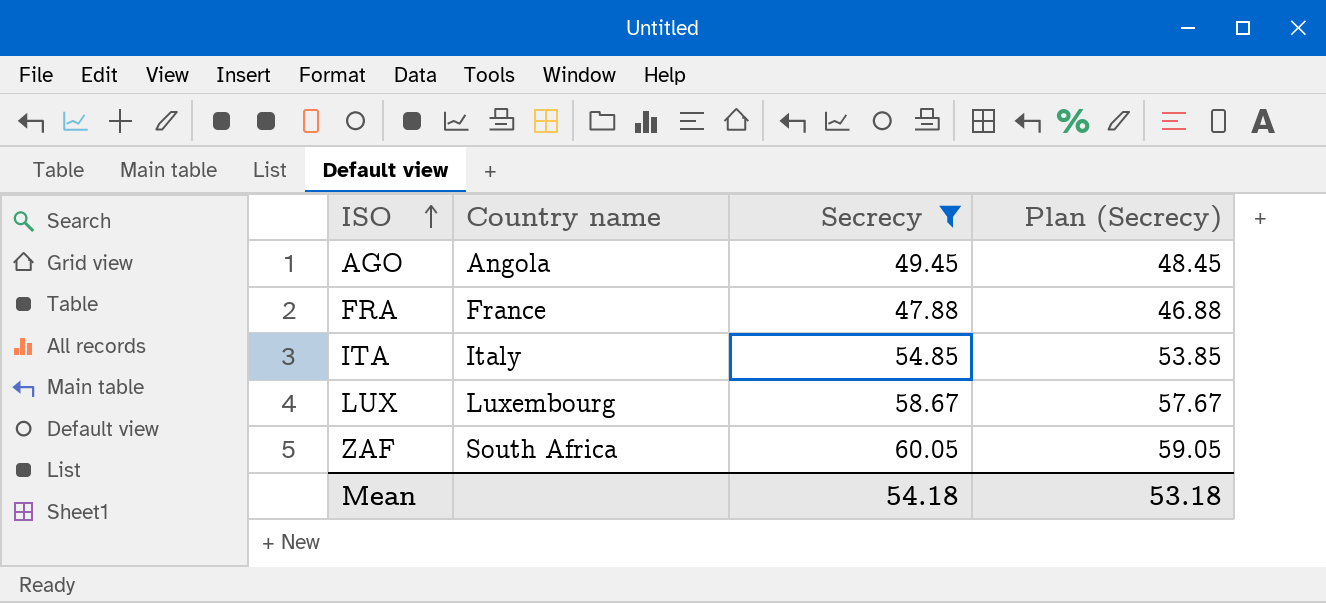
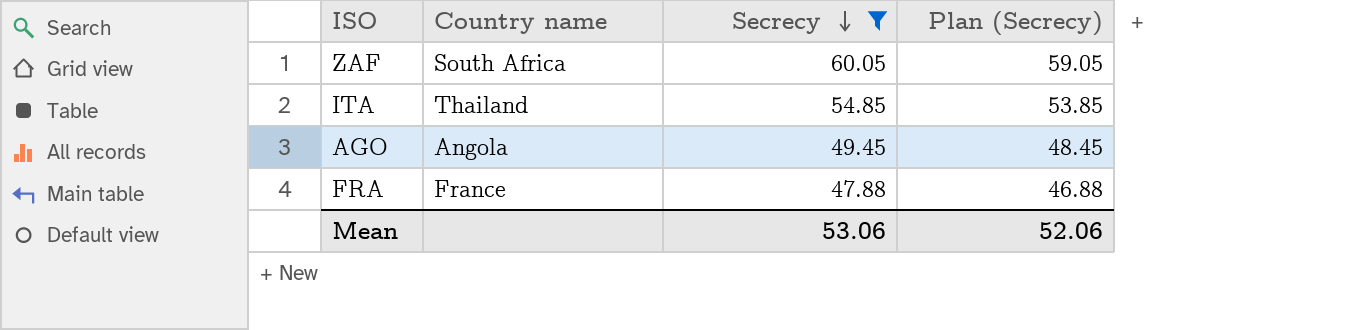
row order: ISO ascending -> Secrecy descending
row LUX: Luxembourg | 58.67 | 57.67 -> none
ITA | Country name: Italy -> Thailand
Mean | Secrecy: 54.18 -> 53.06
Mean | Plan (Secrecy): 53.18 -> 52.06

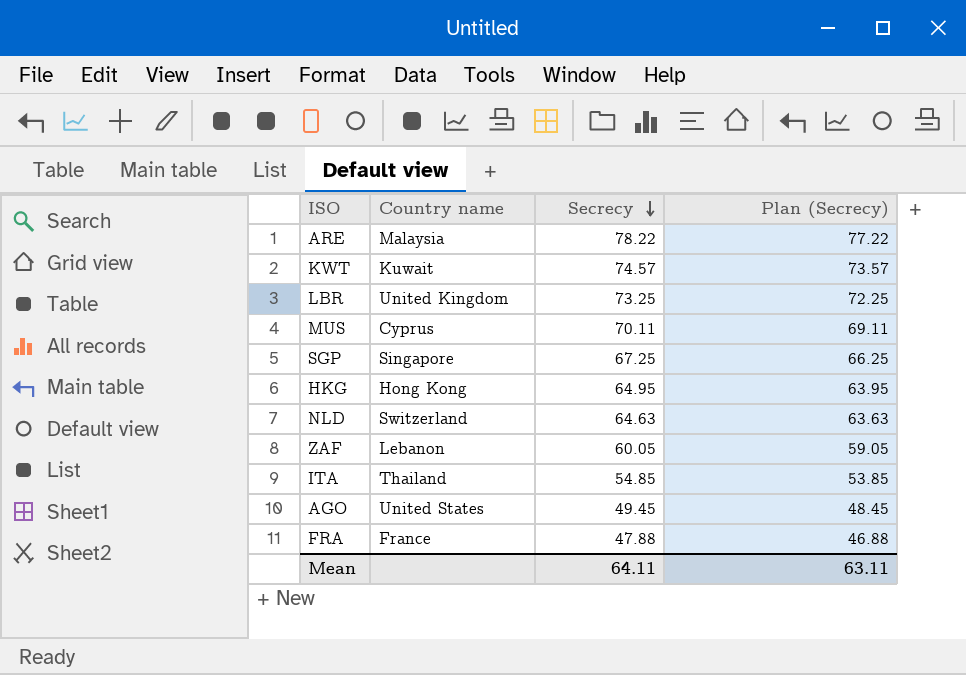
filter: Secrecy <= 60.05 -> none
ZAF | Country name: South Africa -> Lebanon
AGO | Country name: Angola -> United States
Mean | Secrecy: 53.06 -> 64.11
Mean | Plan (Secrecy): 52.06 -> 63.11

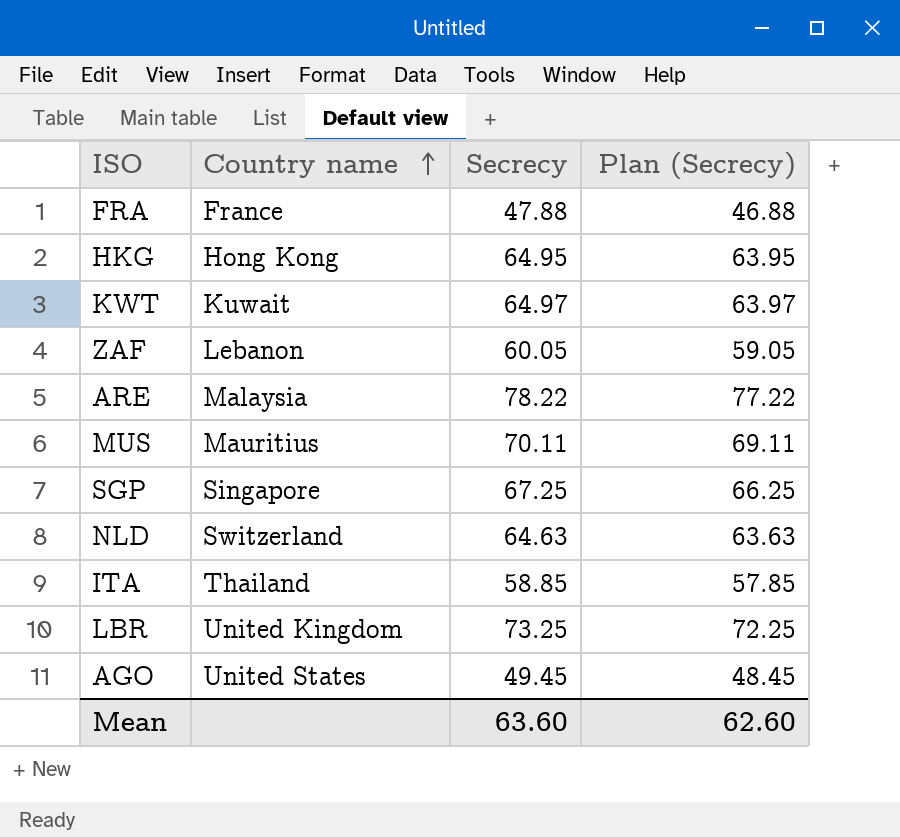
row order: Secrecy descending -> Country name ascending
KWT | Secrecy: 74.57 -> 64.97
KWT | Plan (Secrecy): 73.57 -> 63.97
MUS | Country name: Cyprus -> Mauritius
ITA | Secrecy: 54.85 -> 58.85
ITA | Plan (Secrecy): 53.85 -> 57.85
Mean | Secrecy: 64.11 -> 63.60
Mean | Plan (Secrecy): 63.11 -> 62.60

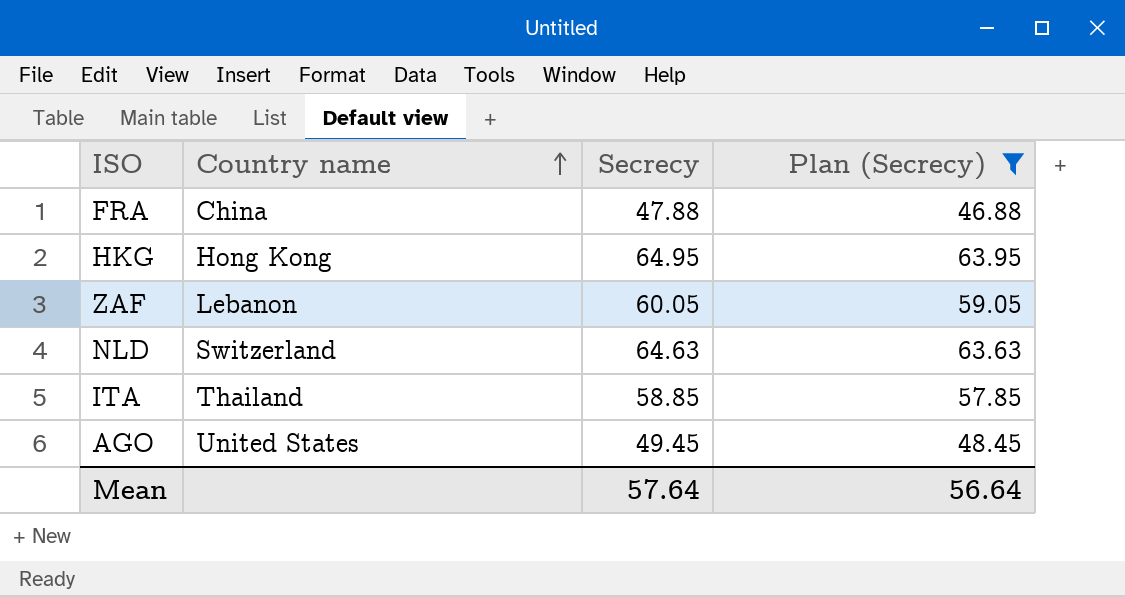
filter: none -> Plan (Secrecy) <= 63.95
FRA | Country name: France -> China
Mean | Secrecy: 63.60 -> 57.64
Mean | Plan (Secrecy): 62.60 -> 56.64

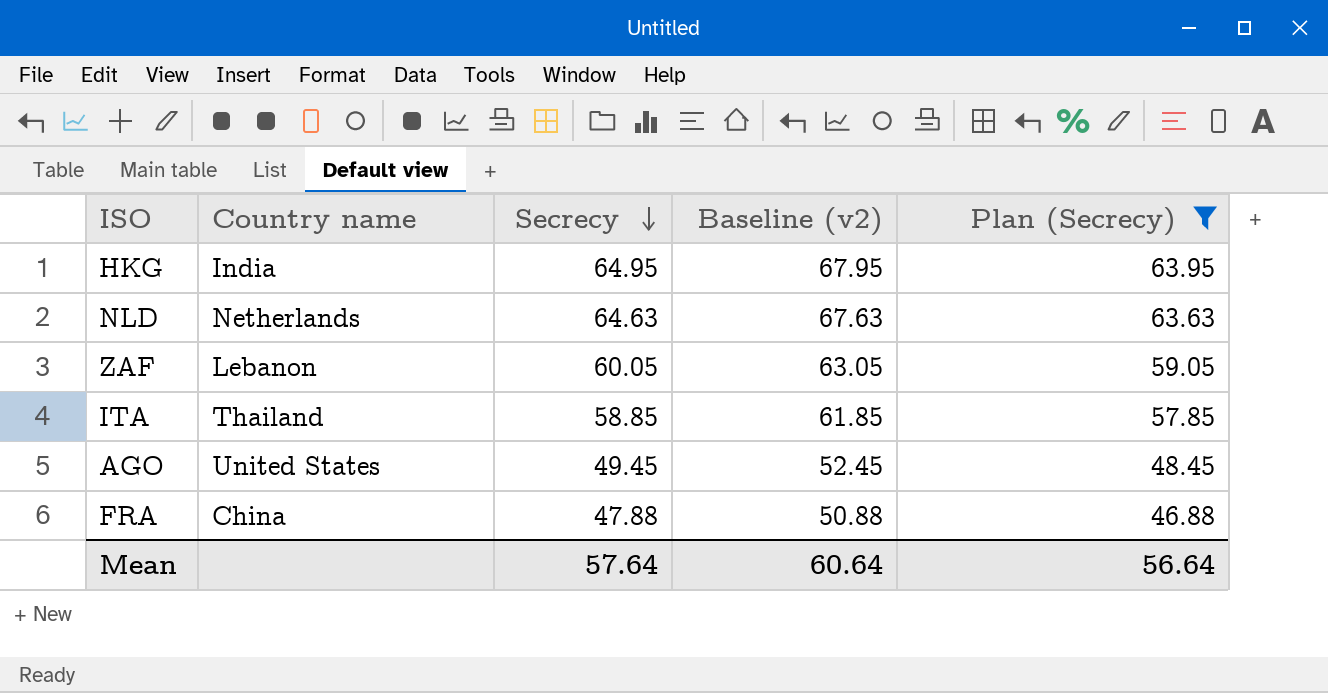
row order: Country name ascending -> Secrecy descending
column Baseline (v2) | formula: none -> [Secrecy] + 3
HKG | Country name: Hong Kong -> India
NLD | Country name: Switzerland -> Netherlands

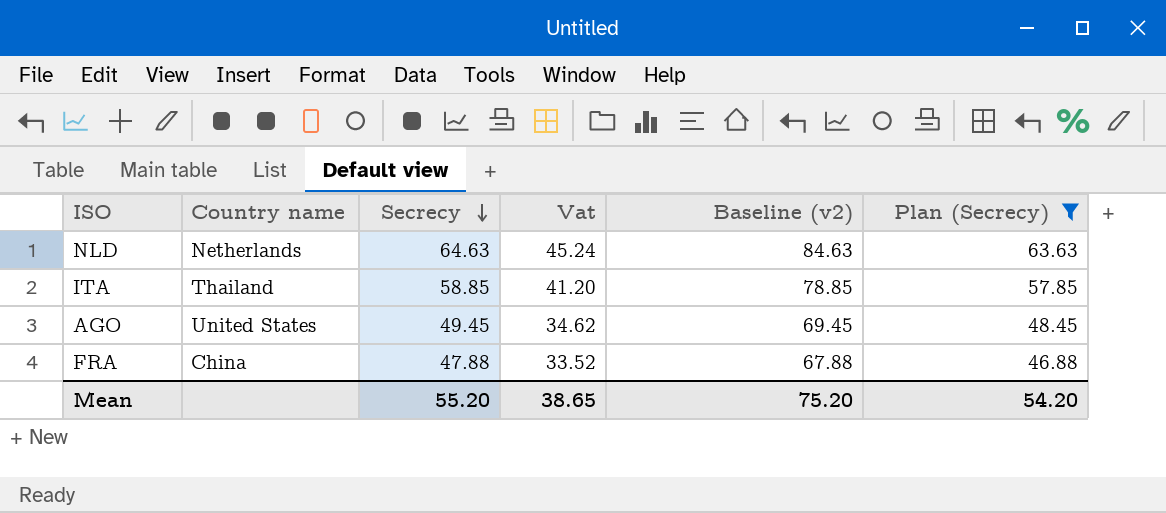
column Vat | formula: none -> [Secrecy] * 0.7
column Baseline (v2) | formula: [Secrecy] + 3 -> [Secrecy] + 20
row HKG: India | 64.95 | 67.95 | 63.95 -> none
row ZAF: Lebanon | 60.05 | 63.05 | 59.05 -> none
Mean | Secrecy: 57.64 -> 55.20
Mean | Baseline (v2): 60.64 -> 75.20
Mean | Plan (Secrecy): 56.64 -> 54.20

